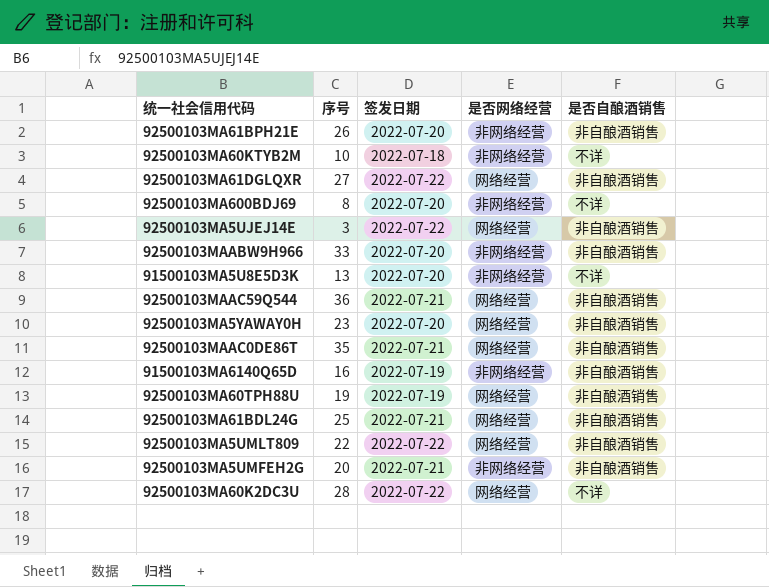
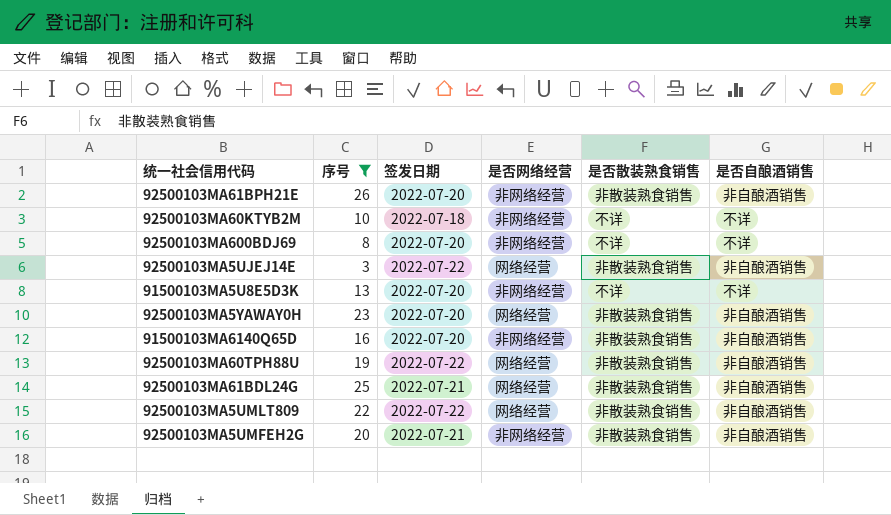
filter: none -> 序号 <= 26
column 是否散装熟食销售 | position: none -> 5
91500103MA6140Q65D | 签发日期: 2022-07-19 -> 2022-07-20
92500103MA60TPH88U | 签发日期: 2022-07-19 -> 2022-07-22

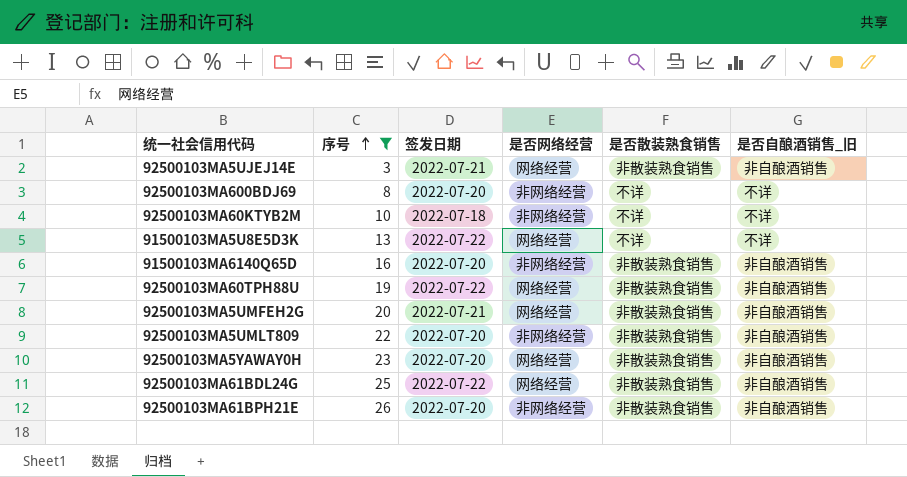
row order: none -> 序号 ascending
column name: 是否自酿酒销售 -> 是否自酿酒销售_旧
92500103MA5UJEJ14E | 签发日期: 2022-07-22 -> 2022-07-21
91500103MA5U8E5D3K | 签发日期: 2022-07-20 -> 2022-07-22
91500103MA5U8E5D3K | 是否网络经营: 非网络经营 -> 网络经营
92500103MA5UMFEH2G | 是否网络经营: 非网络经营 -> 网络经营
92500103MA5UMLT809 | 签发日期: 2022-07-22 -> 2022-07-20
92500103MA5UMLT809 | 是否网络经营: 网络经营 -> 非网络经营
92500103MA61BDL24G | 签发日期: 2022-07-21 -> 2022-07-22

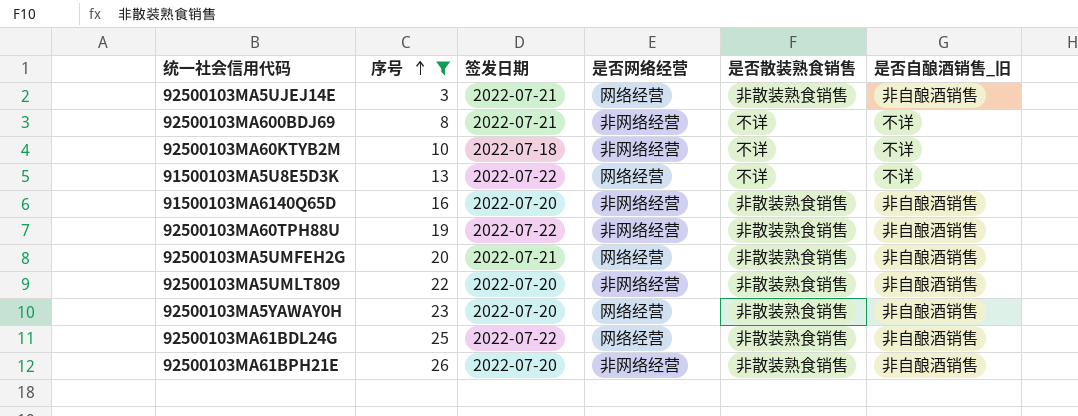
92500103MA600BDJ69 | 签发日期: 2022-07-20 -> 2022-07-21
92500103MA60TPH88U | 是否网络经营: 网络经营 -> 非网络经营

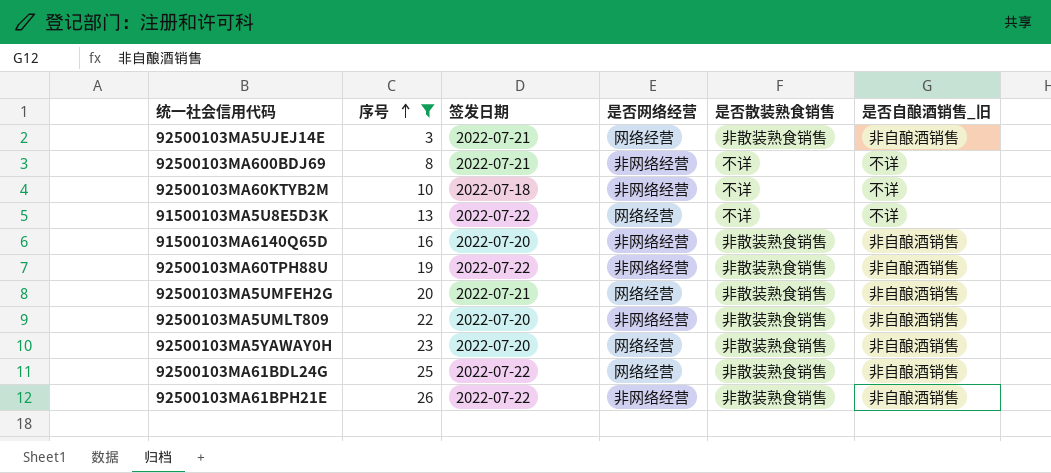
92500103MA61BPH21E | 签发日期: 2022-07-20 -> 2022-07-22

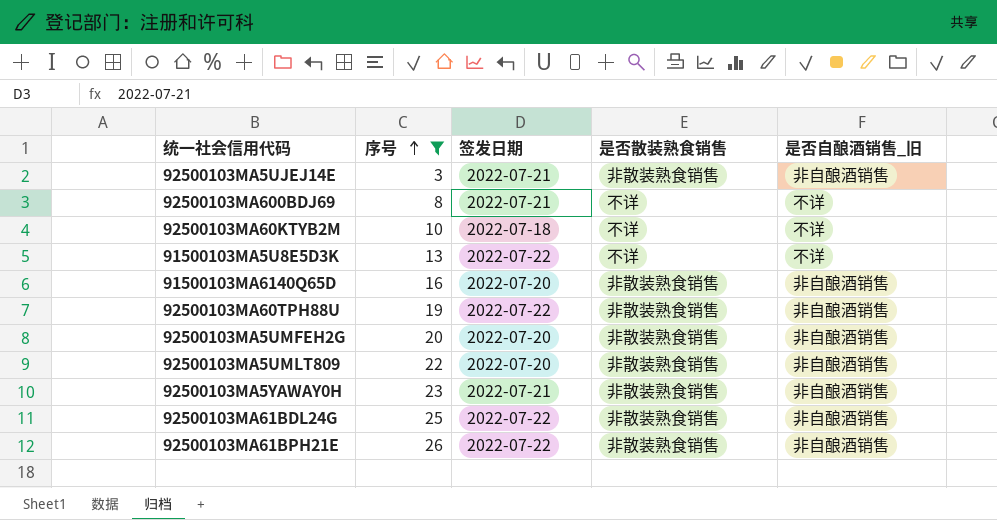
column 是否网络经营 | position: 4 -> none
92500103MA5UMFEH2G | 签发日期: 2022-07-21 -> 2022-07-20
92500103MA5YAWAY0H | 签发日期: 2022-07-20 -> 2022-07-21

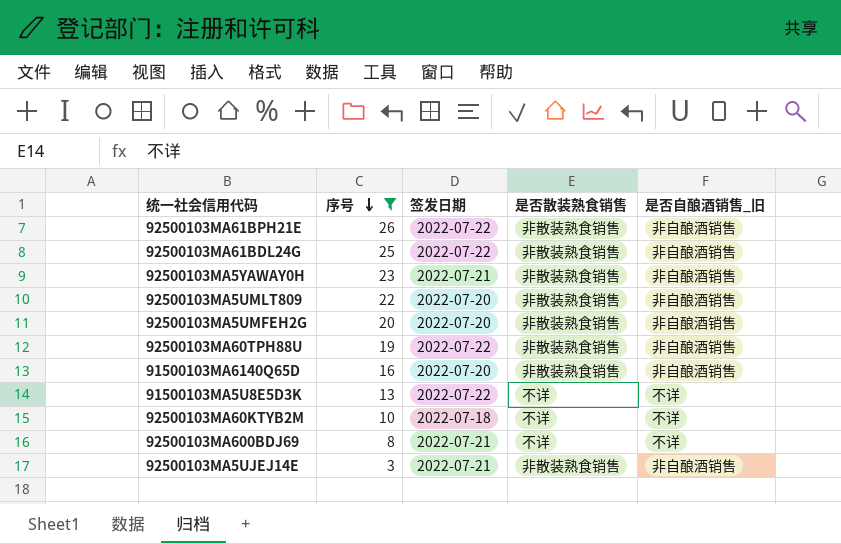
row order: 序号 ascending -> 序号 descending

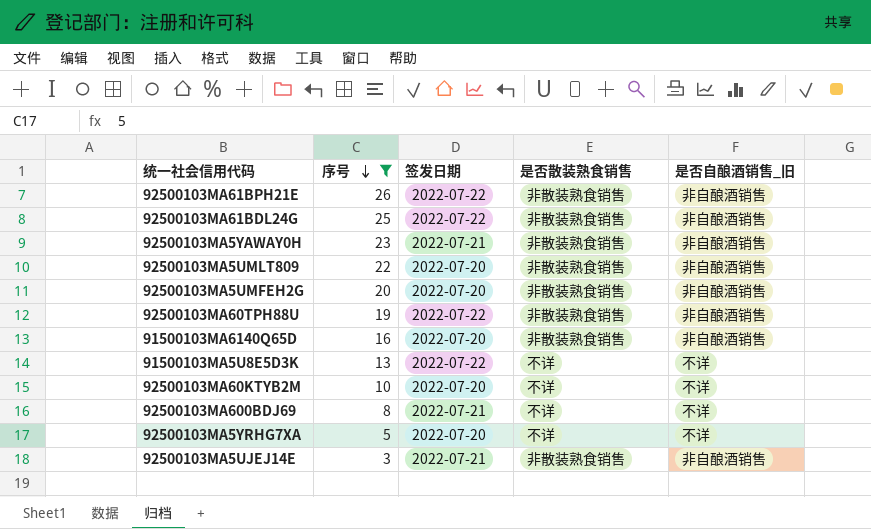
92500103MA60KTYB2M | 签发日期: 2022-07-18 -> 2022-07-20
row 92500103MA5YRHG7XA: none -> 5 | 2022-07-20 | 不详 | 不详

